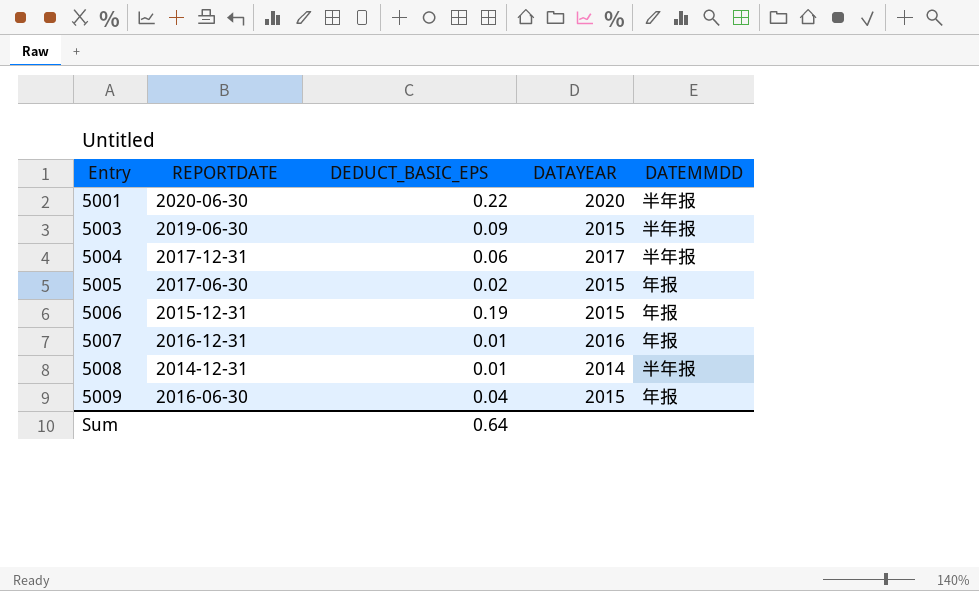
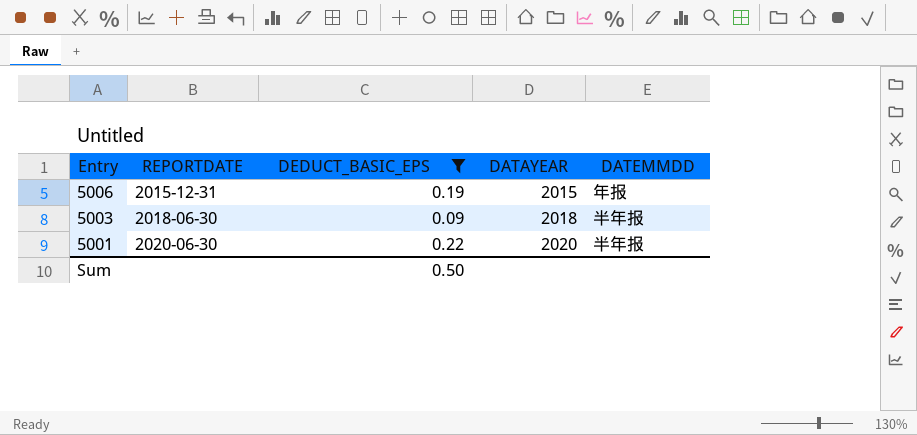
filter: none -> DEDUCT_BASIC_EPS >= 0.09
row order: Entry ascending -> Entry descending
5003 | REPORTDATE: 2019-06-30 -> 2018-06-30
5003 | DATAYEAR: 2015 -> 2018
Sum | DEDUCT_BASIC_EPS: 0.64 -> 0.50

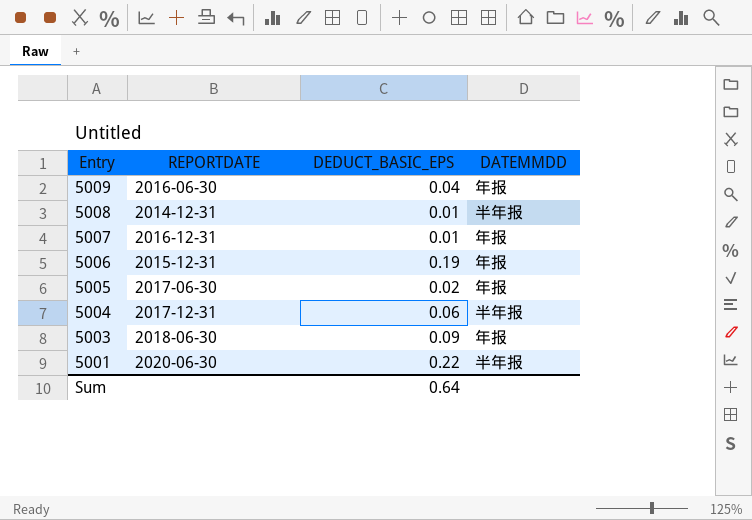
filter: DEDUCT_BASIC_EPS >= 0.09 -> none
column DATAYEAR | position: 4 -> none
5003 | DATEMMDD: 半年报 -> 年报
Sum | DEDUCT_BASIC_EPS: 0.50 -> 0.64

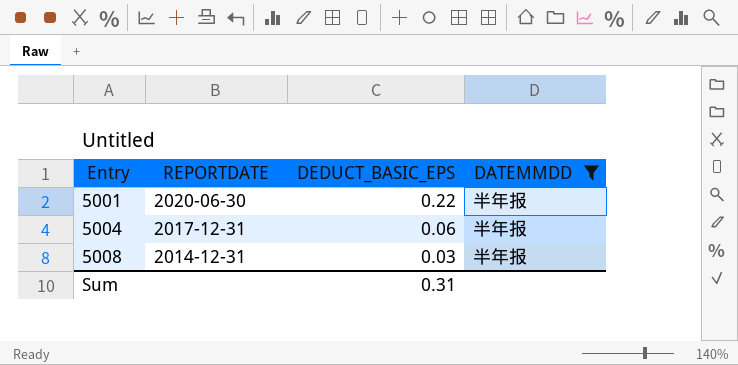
filter: none -> DATEMMDD = 半年报
row order: Entry descending -> Entry ascending
5008 | DEDUCT_BASIC_EPS: 0.01 -> 0.03
Sum | DEDUCT_BASIC_EPS: 0.64 -> 0.31

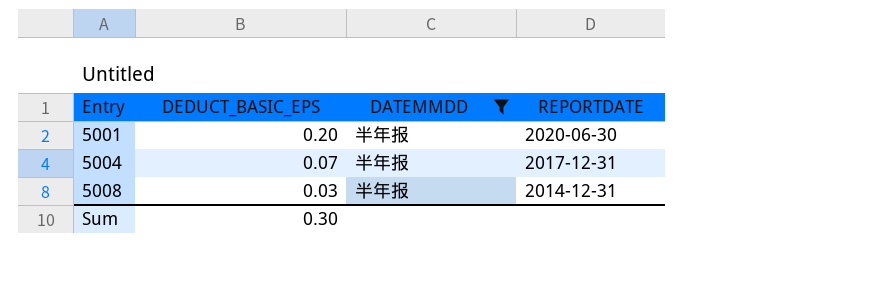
column REPORTDATE | position: 2 -> 4
5001 | DEDUCT_BASIC_EPS: 0.22 -> 0.20
5004 | DEDUCT_BASIC_EPS: 0.06 -> 0.07
Sum | DEDUCT_BASIC_EPS: 0.31 -> 0.30

